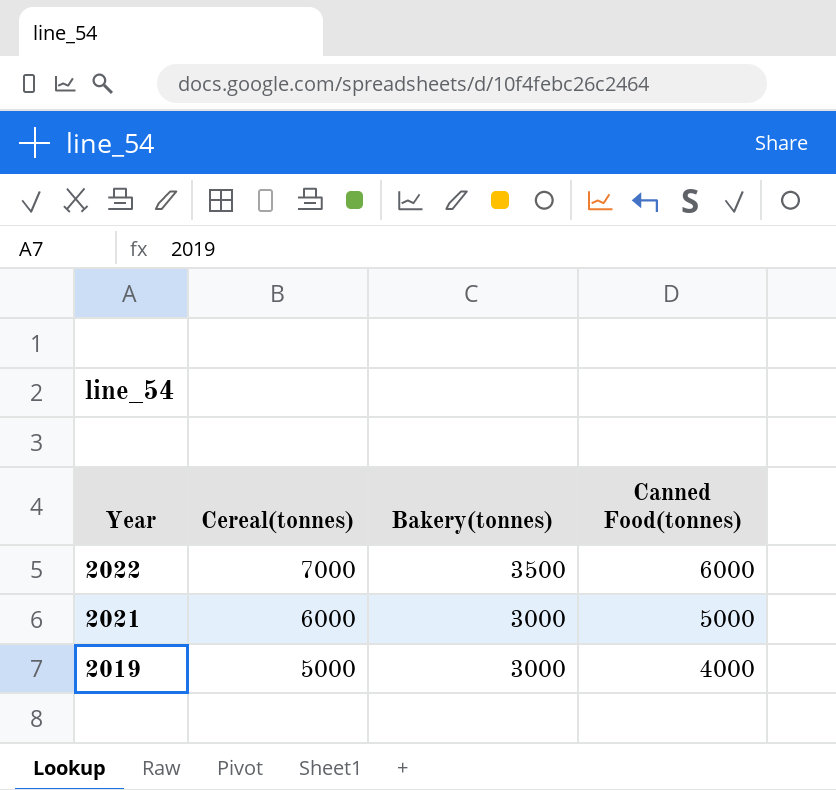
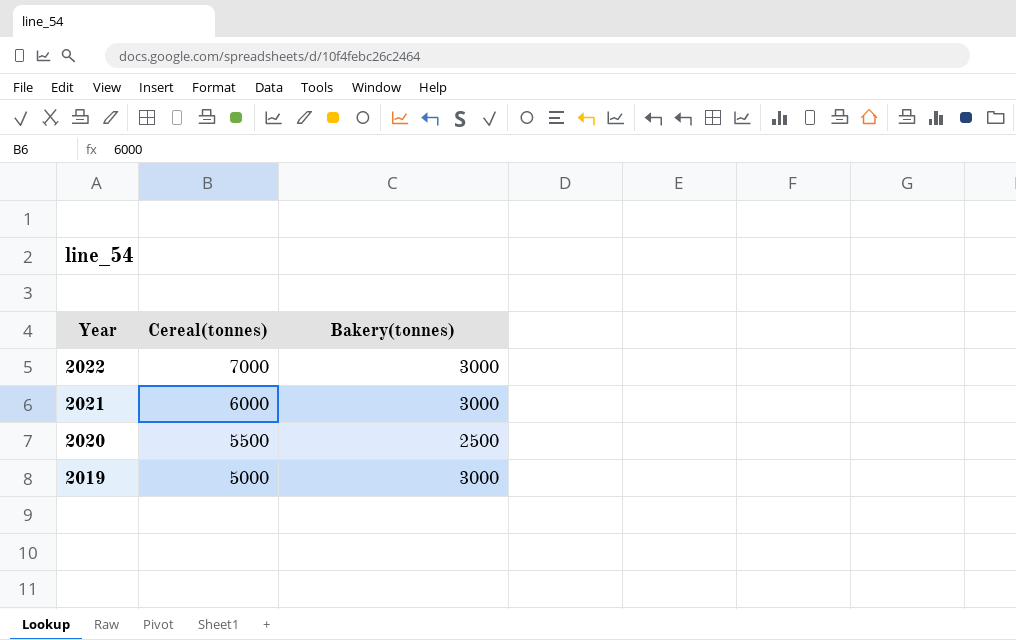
column Canned Food(tonnes) | position: 4 -> none
2022 | Bakery(tonnes): 3500 -> 3000
row 2020: none -> 5500 | 2500

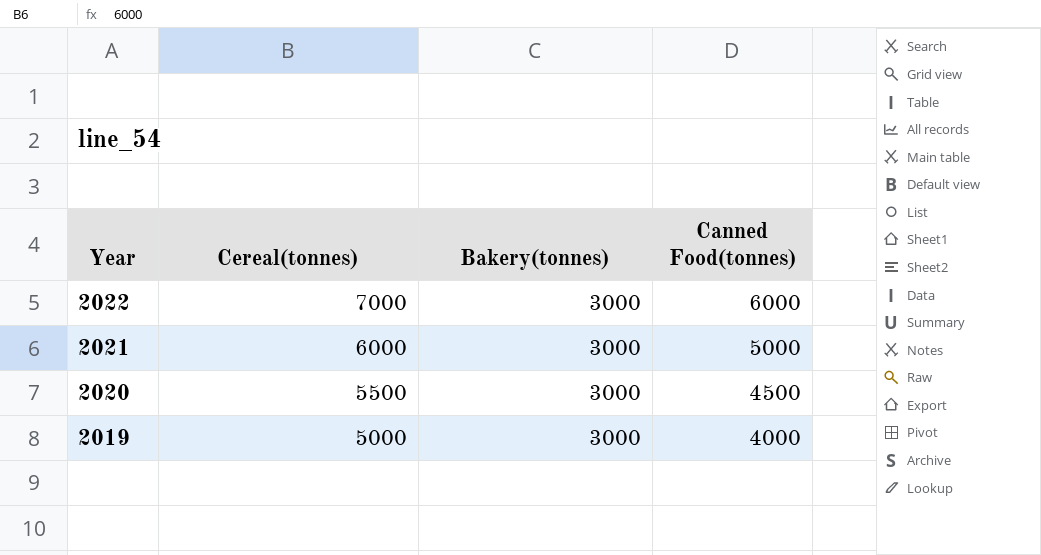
column Canned Food(tonnes) | position: none -> 4
2020 | Bakery(tonnes): 2500 -> 3000

